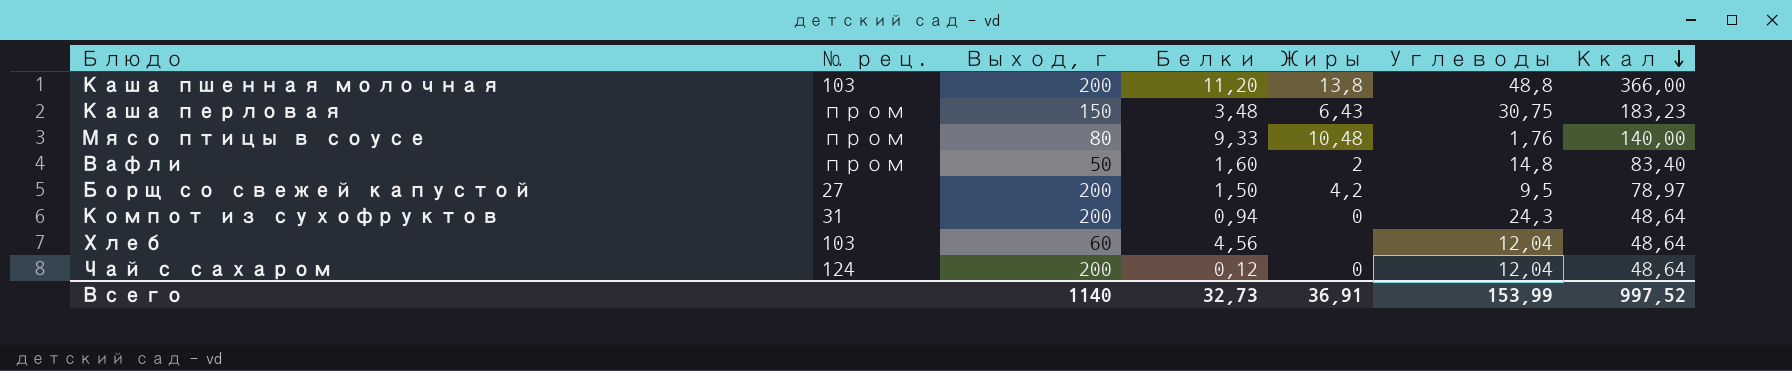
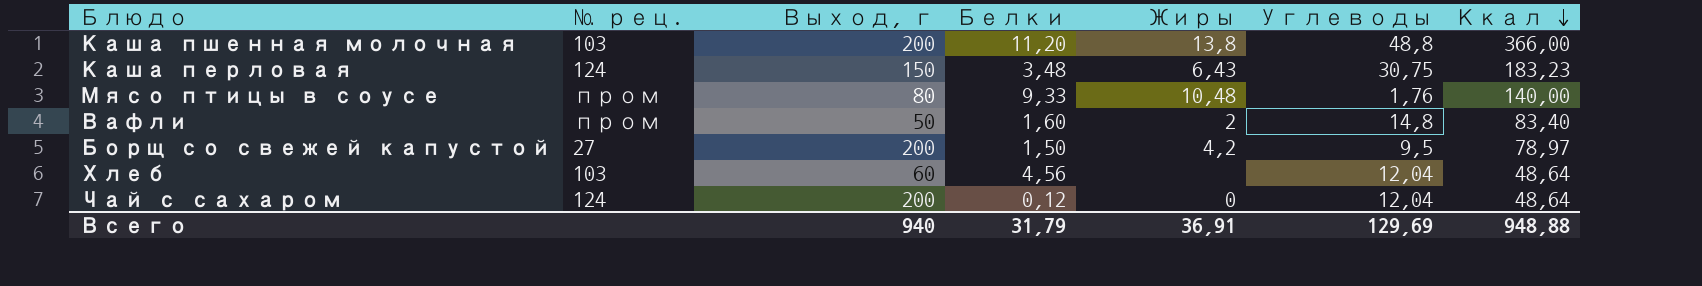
row Компот из сухофруктов: 31 | 200 | 0,94 | 0 | 24,3 | 48,64 -> none
Каша перловая | № рец.: пром -> 124
Всего | Выход, г: 1140 -> 940
Всего | Белки: 32,73 -> 31,79
Всего | Углеводы: 153,99 -> 129,69
Всего | Ккал: 997,52 -> 948,88

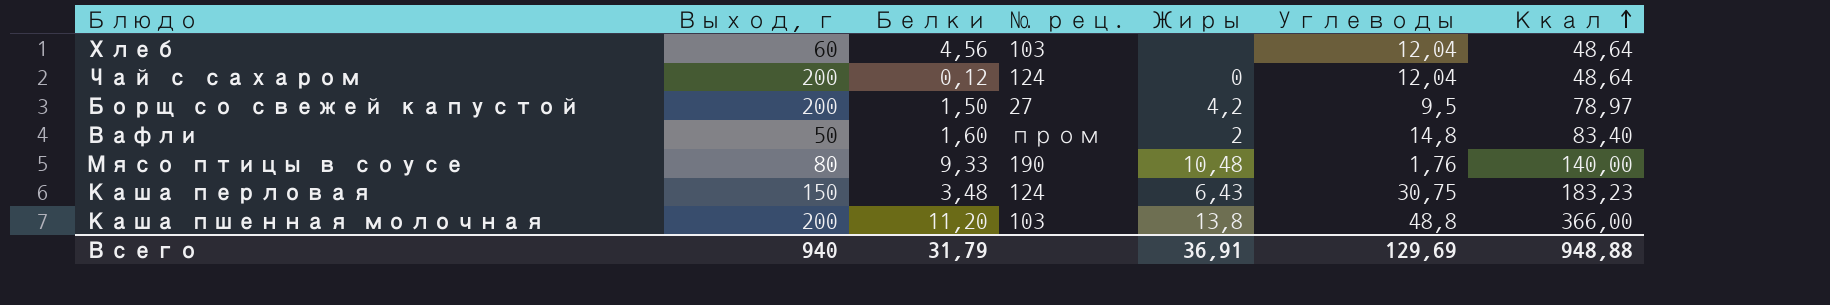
row order: Ккал descending -> Ккал ascending
column № рец. | position: 2 -> 4
Мясо птицы в соусе | № рец.: пром -> 190

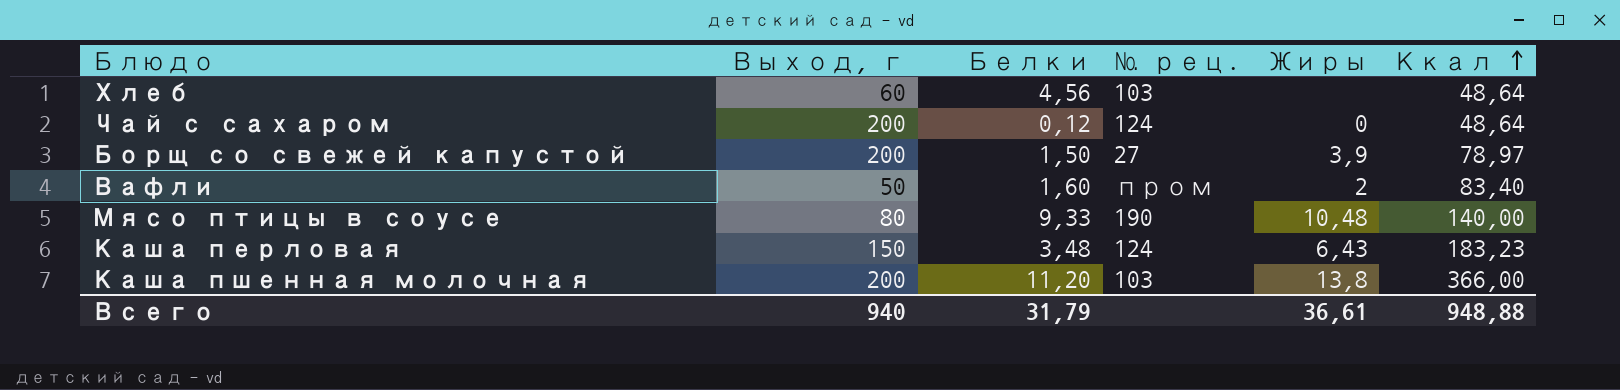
column Углеводы | position: 6 -> none
Борщ со свежей капустой | Жиры: 4,2 -> 3,9
Всего | Жиры: 36,91 -> 36,61

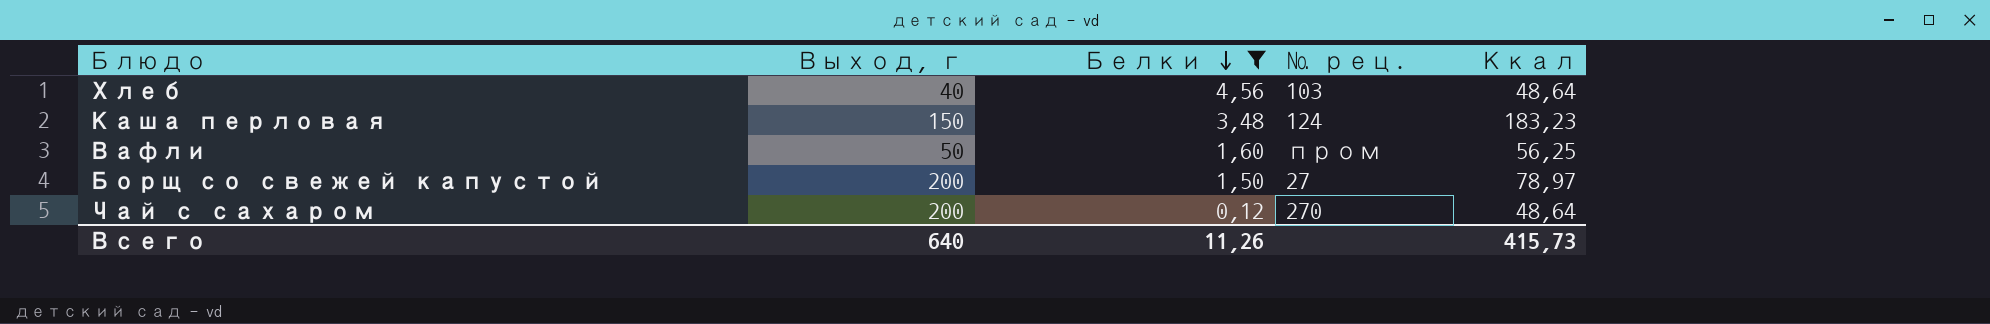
filter: none -> Белки <= 4,56
row order: Ккал ascending -> Белки descending
column Жиры | position: 5 -> none
Хлеб | Выход, г: 60 -> 40
Вафли | Ккал: 83,40 -> 56,25
Чай с сахаром | № рец.: 124 -> 270
Всего | Выход, г: 940 -> 640
Всего | Белки: 31,79 -> 11,26
Всего | Ккал: 948,88 -> 415,73

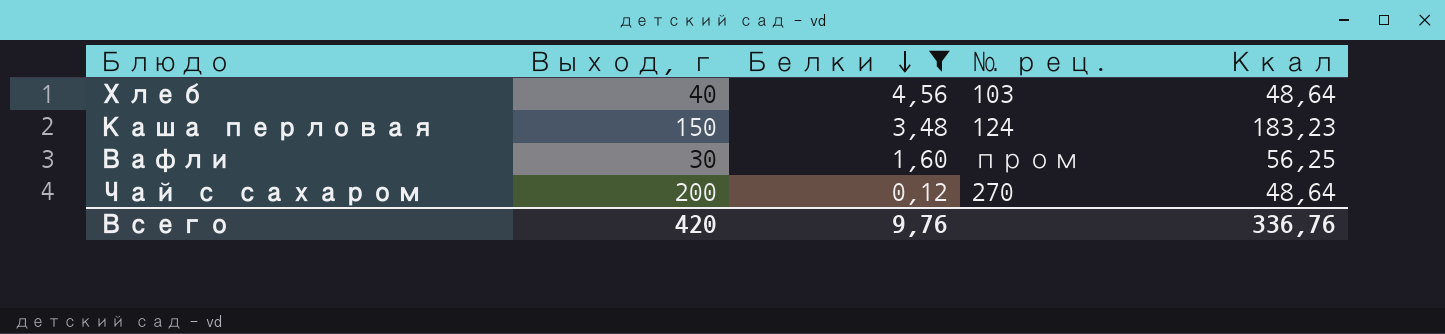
row Борщ со свежей капустой: 200 | 1,50 | 27 | 78,97 -> none
Вафли | Выход, г: 50 -> 30
Всего | Выход, г: 640 -> 420
Всего | Белки: 11,26 -> 9,76
Всего | Ккал: 415,73 -> 336,76

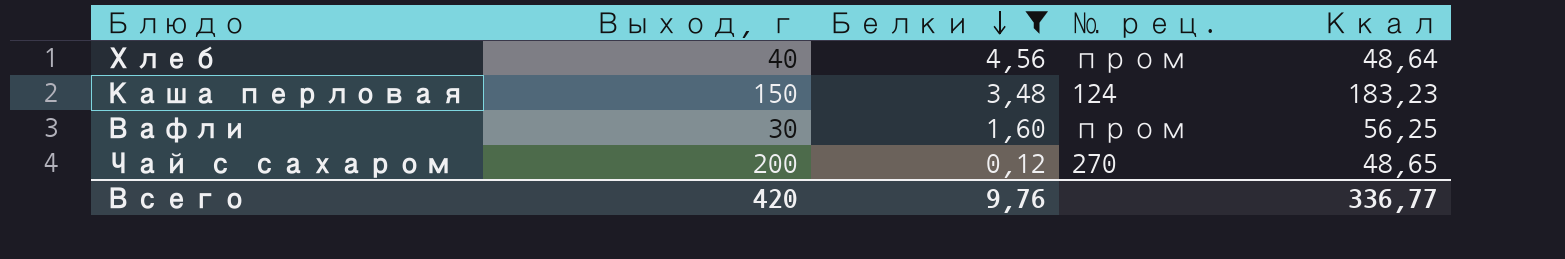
Хлеб | № рец.: 103 -> пром
Чай с сахаром | Ккал: 48,64 -> 48,65
Всего | Ккал: 336,76 -> 336,77

